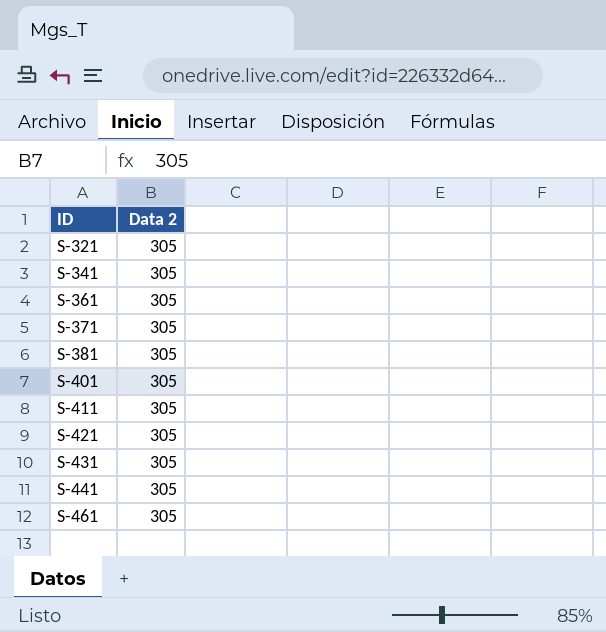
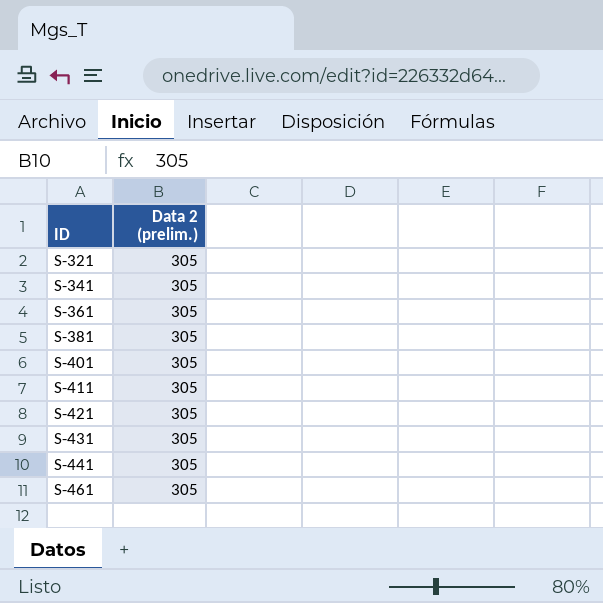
column name: Data 2 -> Data 2 (prelim.)
row S-371: 305 -> none

